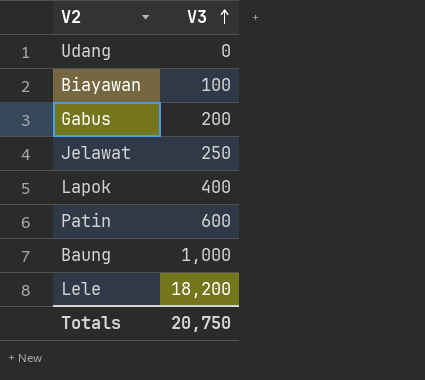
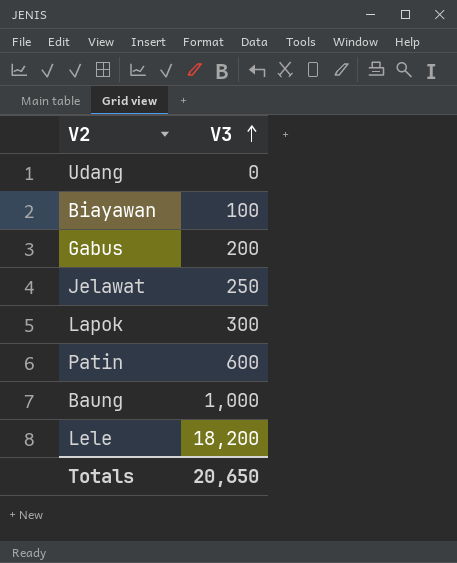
Lapok | V3: 400 -> 300
Totals | V3: 20,750 -> 20,650

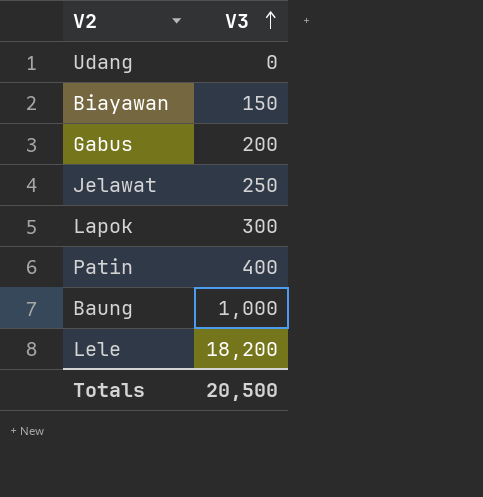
Biayawan | V3: 100 -> 150
Patin | V3: 600 -> 400
Totals | V3: 20,650 -> 20,500

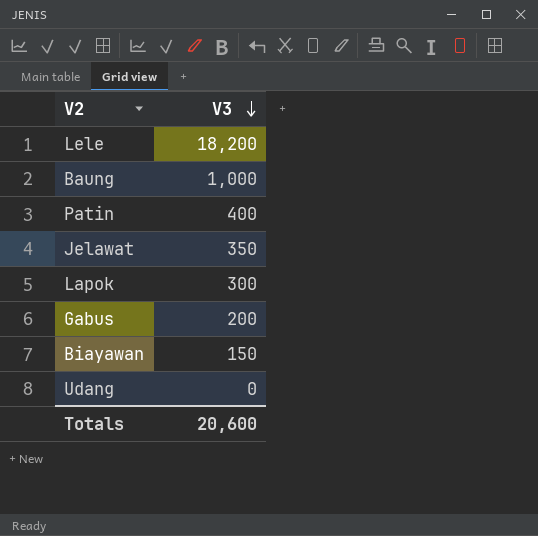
row order: V3 ascending -> V3 descending
Jelawat | V3: 250 -> 350
Totals | V3: 20,500 -> 20,600

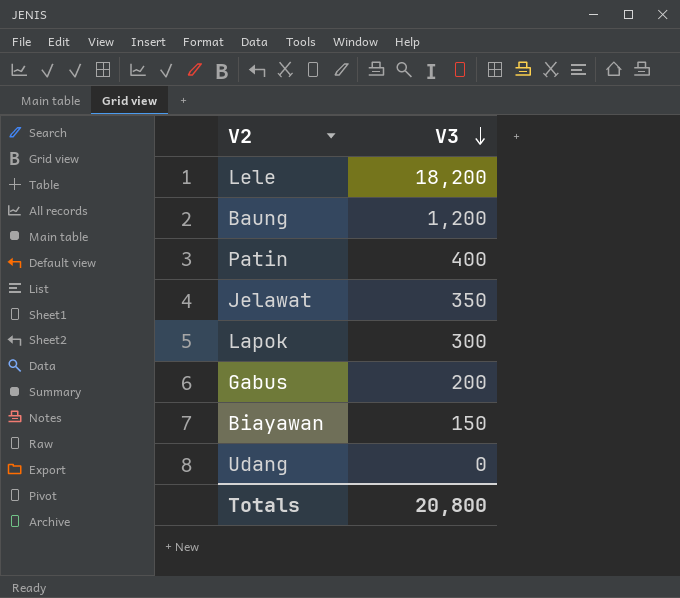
Baung | V3: 1,000 -> 1,200
Totals | V3: 20,600 -> 20,800

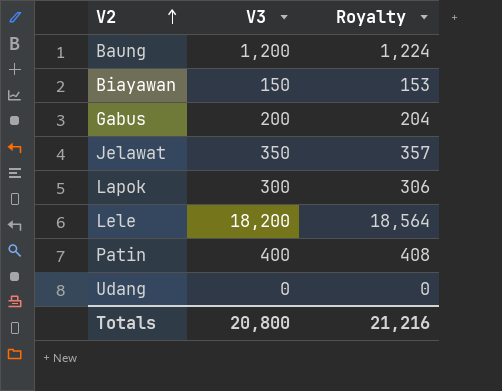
row order: V3 descending -> V2 ascending
column Royalty | formula: none -> [V3] * 1.02

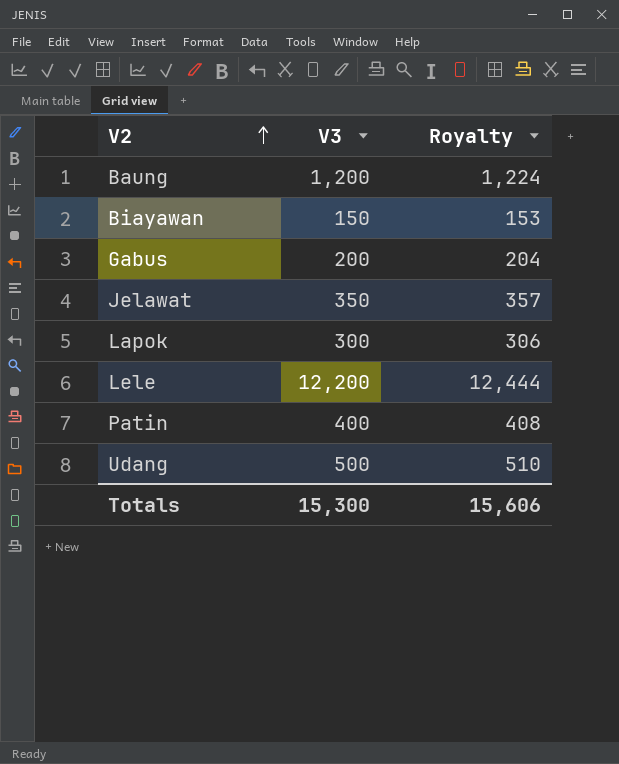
Lele | V3: 18,200 -> 12,200
Lele | Royalty: 18,564 -> 12,444
Udang | V3: 0 -> 500
Udang | Royalty: 0 -> 510
Totals | V3: 20,800 -> 15,300
Totals | Royalty: 21,216 -> 15,606

